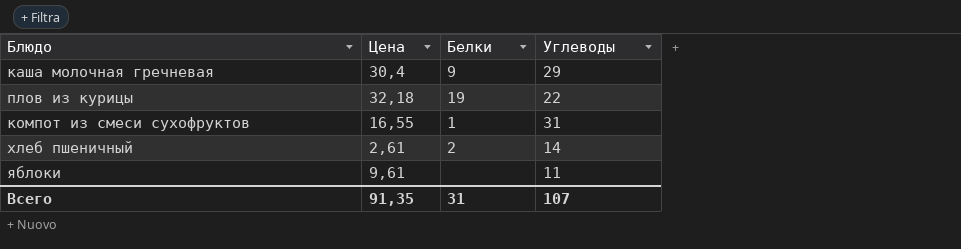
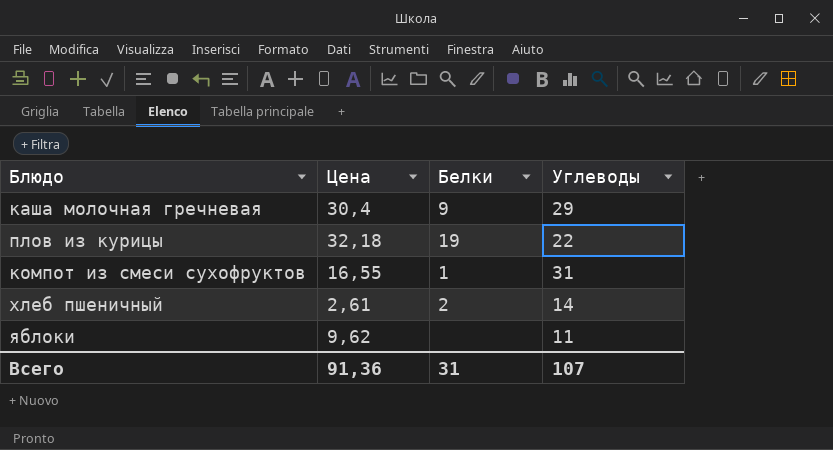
яблоки | Цена: 9,61 -> 9,62
Всего | Цена: 91,35 -> 91,36

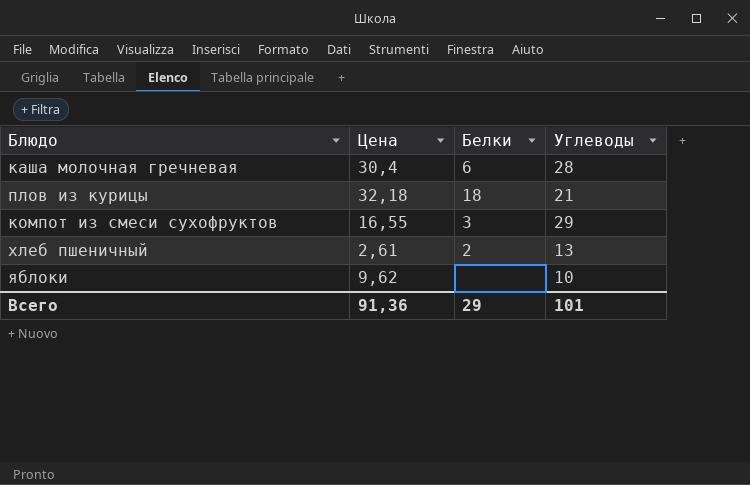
каша молочная гречневая | Белки: 9 -> 6
каша молочная гречневая | Углеводы: 29 -> 28
плов из курицы | Белки: 19 -> 18
плов из курицы | Углеводы: 22 -> 21
компот из смеси сухофруктов | Белки: 1 -> 3
компот из смеси сухофруктов | Углеводы: 31 -> 29
хлеб пшеничный | Углеводы: 14 -> 13
яблоки | Углеводы: 11 -> 10
Всего | Белки: 31 -> 29
Всего | Углеводы: 107 -> 101

